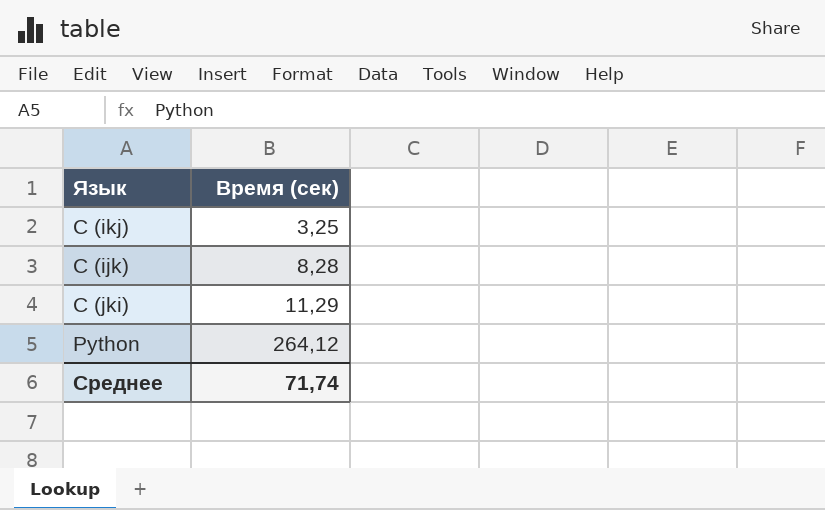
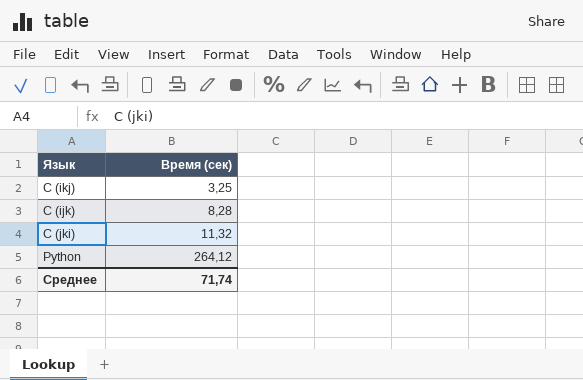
C (jki) | Время (сек): 11,29 -> 11,32

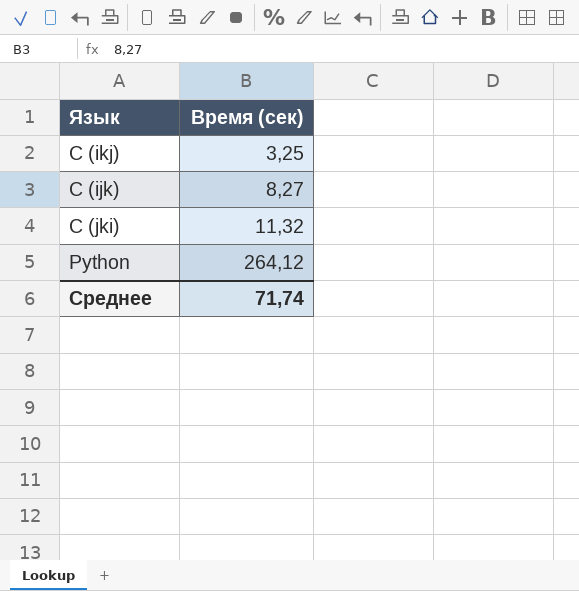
C (ijk) | Время (сек): 8,28 -> 8,27

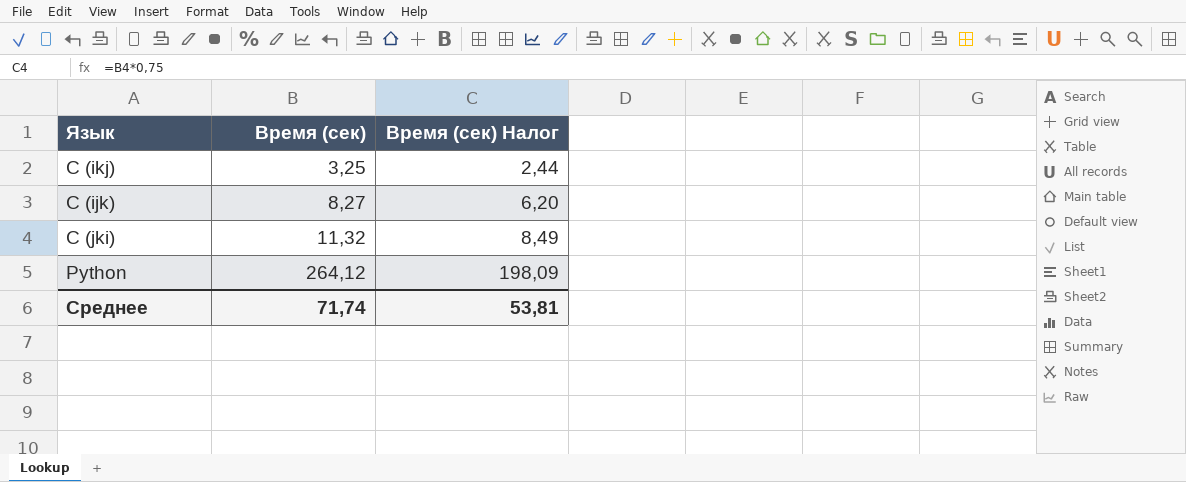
column Время (сек) Налог | formula: none -> [Время (сек)] * 0,75

